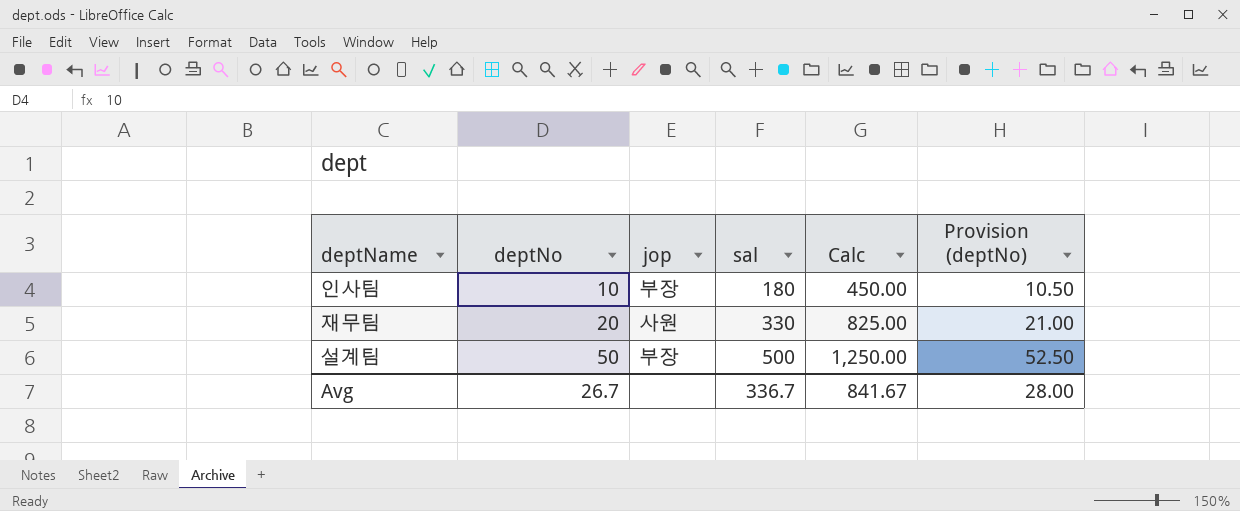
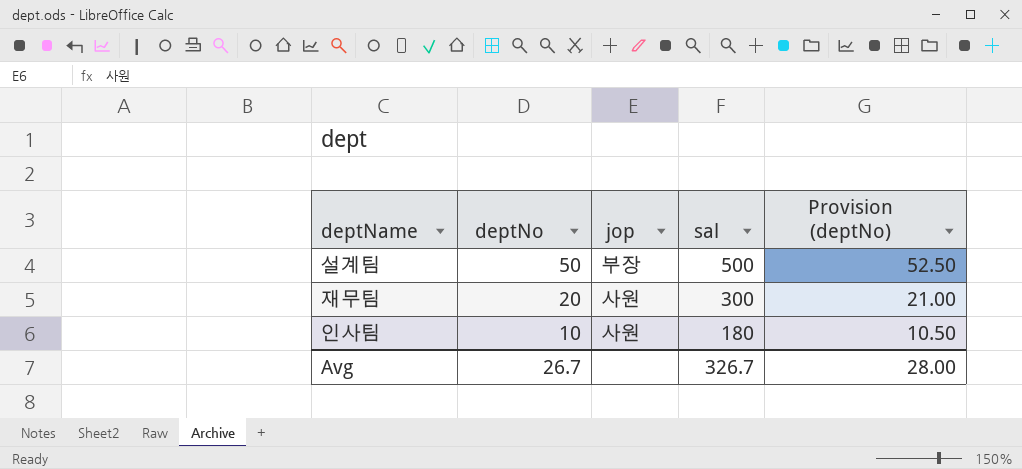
row order: deptNo ascending -> deptNo descending
column Calc | formula: [sal] * 2.5 -> none
재무팀 | sal: 330 -> 300
인사팀 | jop: 부장 -> 사원
Avg | sal: 336.7 -> 326.7

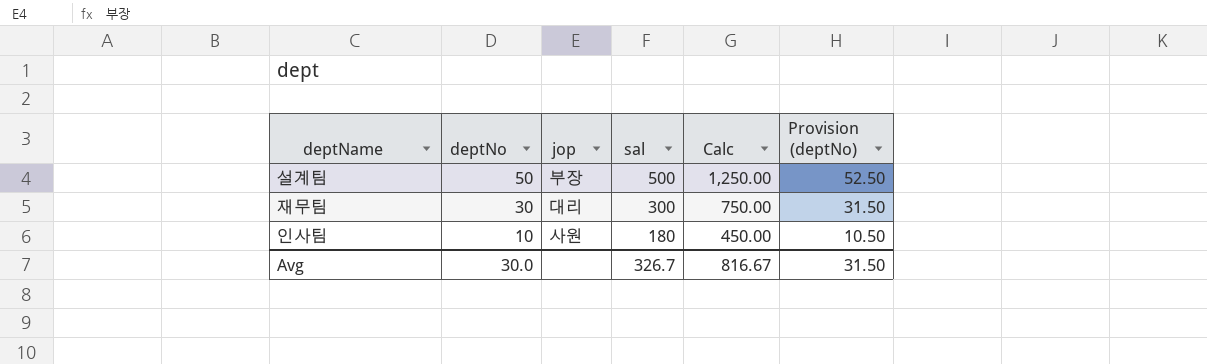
column Calc | formula: none -> [sal] * 2.5
재무팀 | deptNo: 20 -> 30
재무팀 | jop: 사원 -> 대리
재무팀 | Provision (deptNo): 21.00 -> 31.50
Avg | deptNo: 26.7 -> 30.0
Avg | Provision (deptNo): 28.00 -> 31.50

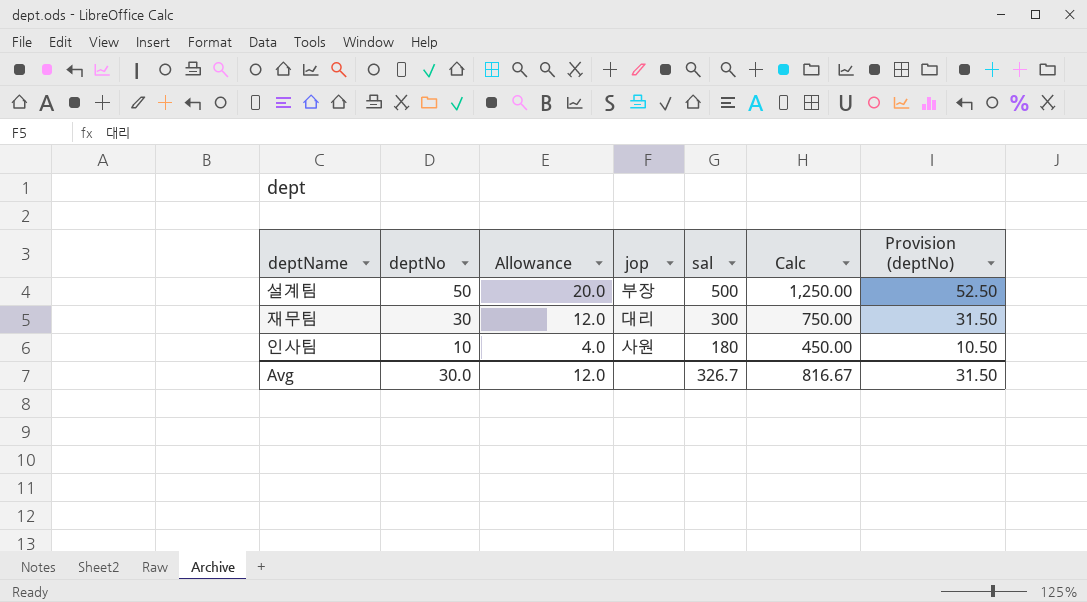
column Allowance | formula: none -> [deptNo] * 0.4

